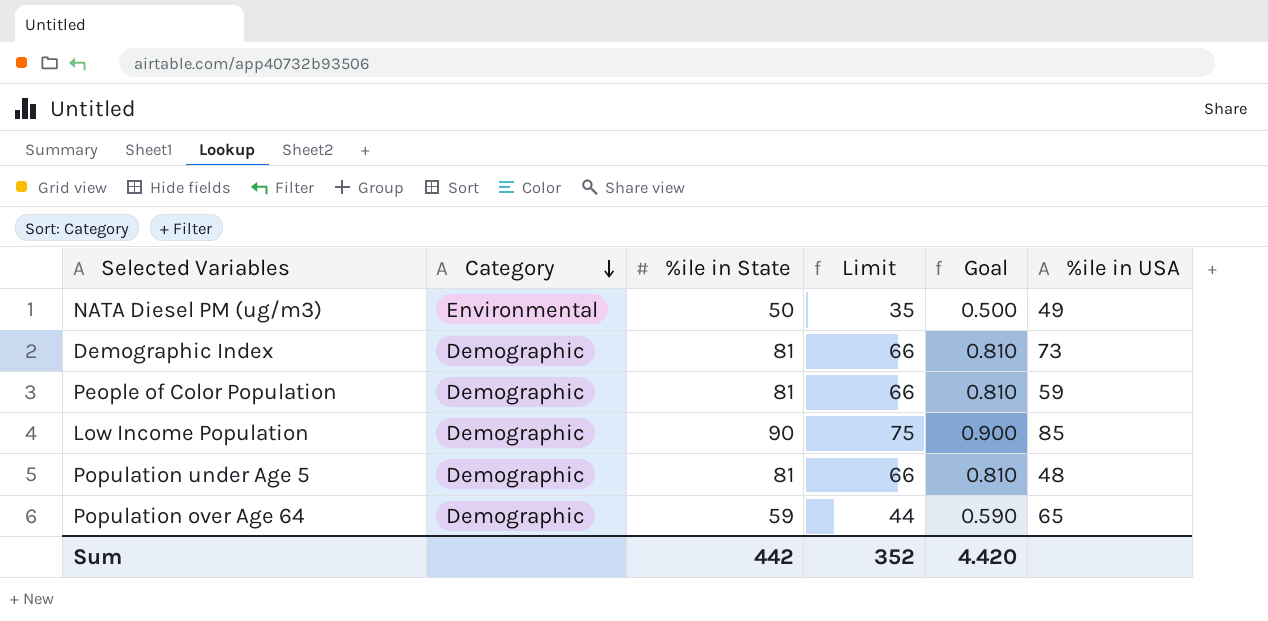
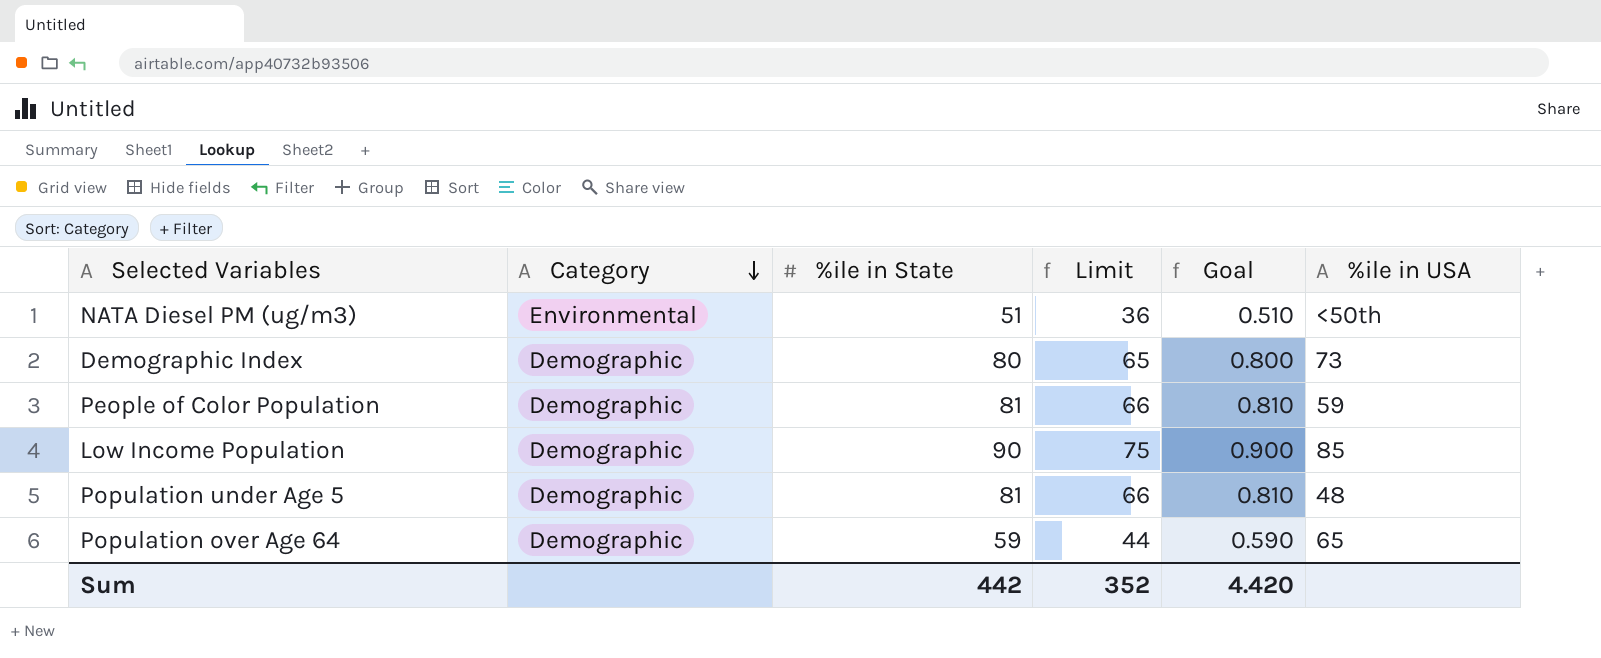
NATA Diesel PM (ug/m3) | %ile in State: 50 -> 51
NATA Diesel PM (ug/m3) | Limit: 35 -> 36
NATA Diesel PM (ug/m3) | Goal: 0.500 -> 0.510
NATA Diesel PM (ug/m3) | %ile in USA: 49 -> <50th
Demographic Index | %ile in State: 81 -> 80
Demographic Index | Limit: 66 -> 65
Demographic Index | Goal: 0.810 -> 0.800

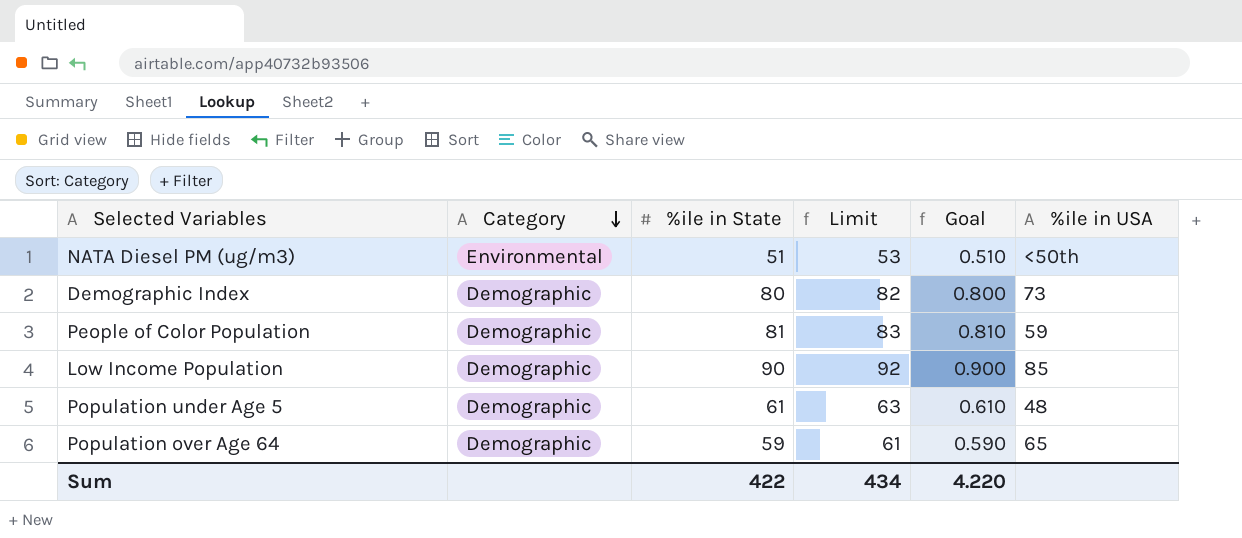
column Limit | formula: [%ile in State] - 15 -> [%ile in State] + 2
Population under Age 5 | %ile in State: 81 -> 61
Population under Age 5 | Goal: 0.810 -> 0.610
Sum | %ile in State: 442 -> 422
Sum | Limit: 352 -> 434
Sum | Goal: 4.420 -> 4.220

